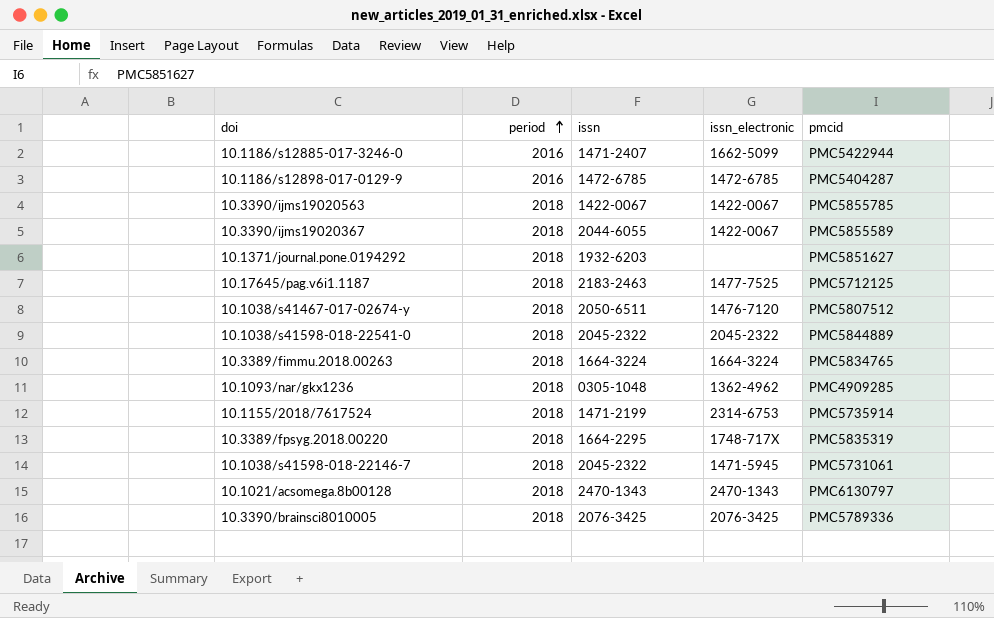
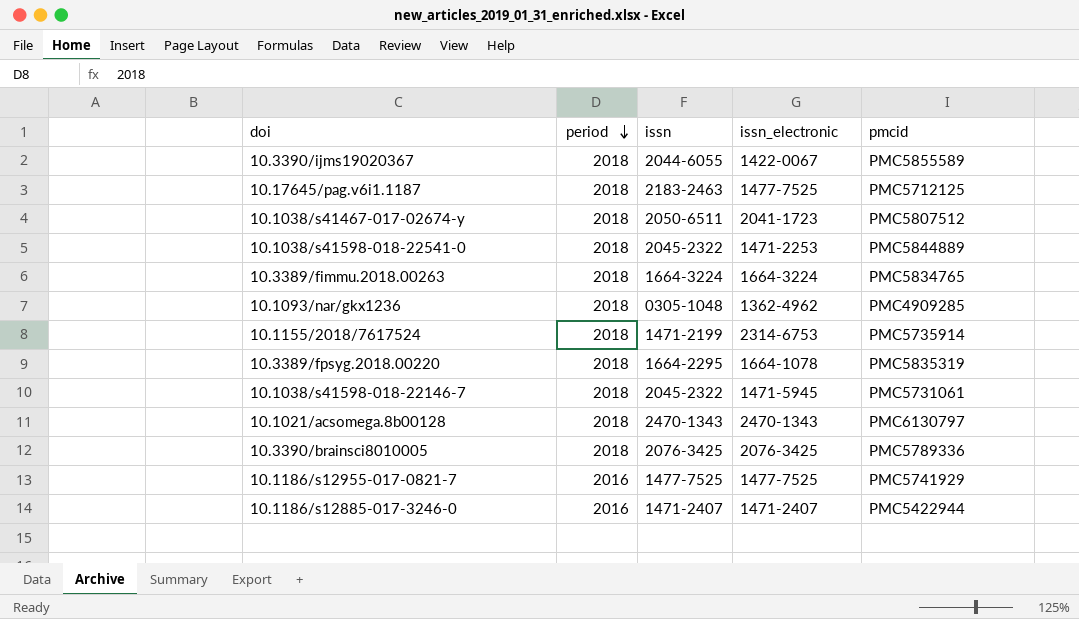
row order: period ascending -> period descending
row 10.1186/s12898-017-0129-9: 2016 | 1472-6785 | 1472-6785 | PMC5404287 -> none
row 10.3390/ijms19020563: 2018 | 1422-0067 | 1422-0067 | PMC5855785 -> none
row 10.1371/journal.pone.0194292: 2018 | 1932-6203 | none | PMC5851627 -> none
10.1038/s41467-017-02674-y | issn_electronic: 1476-7120 -> 2041-1723
10.1038/s41598-018-22541-0 | issn_electronic: 2045-2322 -> 1471-2253
10.3389/fpsyg.2018.00220 | issn_electronic: 1748-717X -> 1664-1078
row 10.1186/s12955-017-0821-7: none -> 2016 | 1477-7525 | 1477-7525 | PMC5741929
10.1186/s12885-017-3246-0 | issn_electronic: 1662-5099 -> 1471-2407

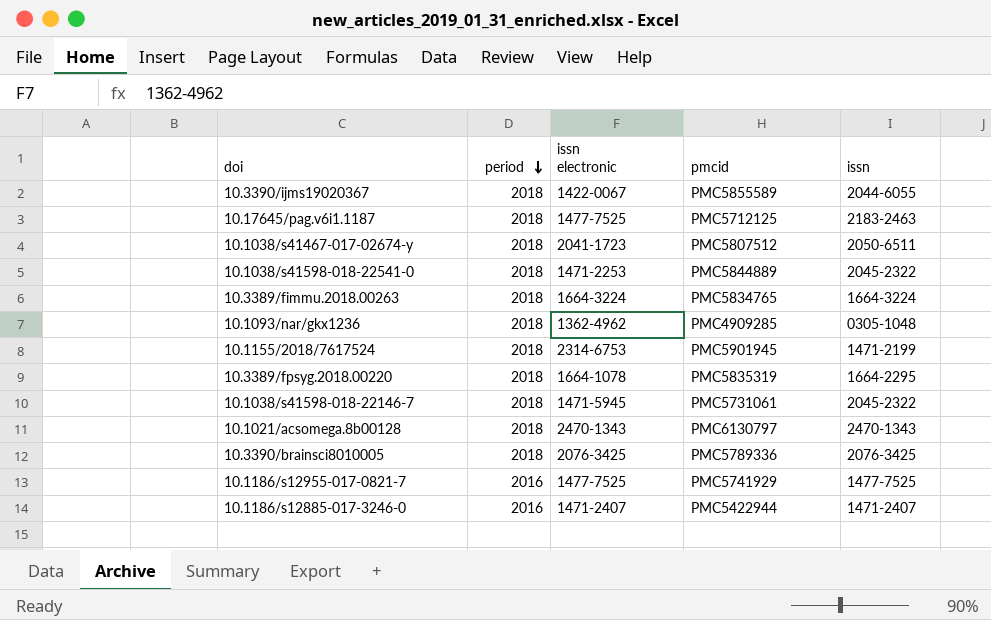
column name: issn_electronic -> issn electronic
column issn | position: 3 -> 5
10.1155/2018/7617524 | pmcid: PMC5735914 -> PMC5901945

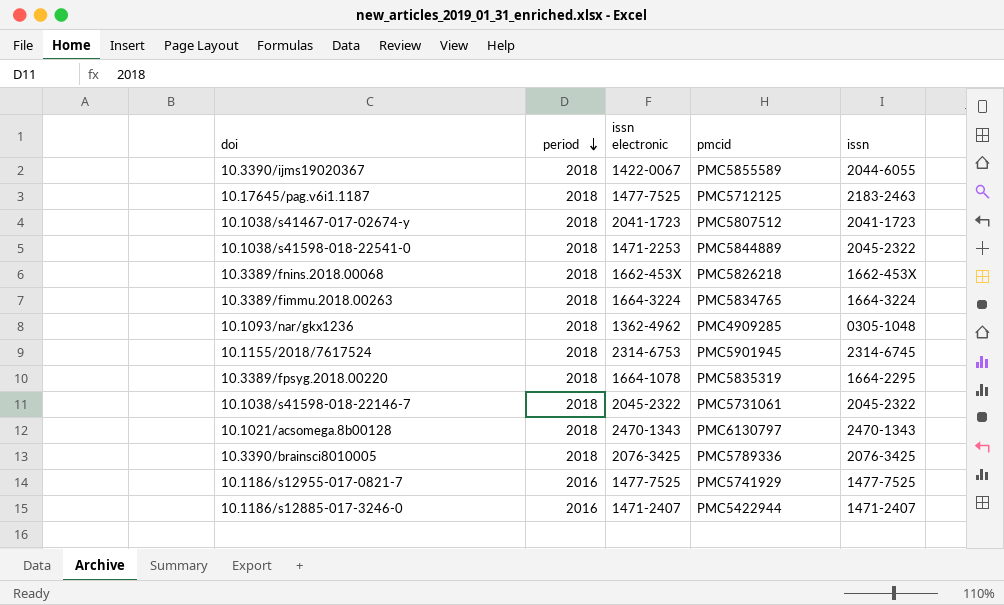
10.1038/s41467-017-02674-y | issn: 2050-6511 -> 2041-1723
row 10.3389/fnins.2018.00068: none -> 2018 | 1662-453X | PMC5826218 | 1662-453X
10.1155/2018/7617524 | issn: 1471-2199 -> 2314-6745
10.1038/s41598-018-22146-7 | issn electronic: 1471-5945 -> 2045-2322

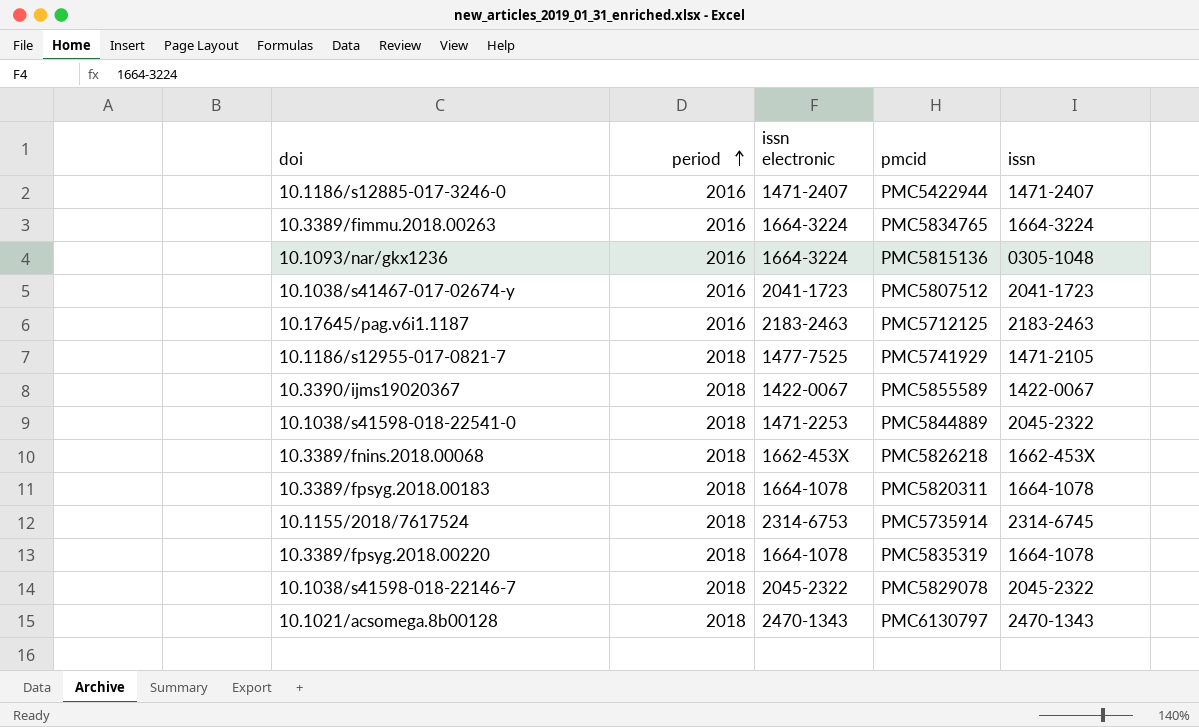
row order: period descending -> period ascending
row 10.3390/brainsci8010005: 2018 | 2076-3425 | PMC5789336 | 2076-3425 -> none
10.3389/fimmu.2018.00263 | period: 2018 -> 2016
10.1093/nar/gkx1236 | period: 2018 -> 2016
10.1093/nar/gkx1236 | issn electronic: 1362-4962 -> 1664-3224
10.1093/nar/gkx1236 | pmcid: PMC4909285 -> PMC5815136
10.1038/s41467-017-02674-y | period: 2018 -> 2016
10.17645/pag.v6i1.1187 | period: 2018 -> 2016
10.17645/pag.v6i1.1187 | issn electronic: 1477-7525 -> 2183-2463
10.1186/s12955-017-0821-7 | period: 2016 -> 2018
10.1186/s12955-017-0821-7 | issn: 1477-7525 -> 1471-2105
10.3390/ijms19020367 | issn: 2044-6055 -> 1422-0067
row 10.3389/fpsyg.2018.00183: none -> 2018 | 1664-1078 | PMC5820311 | 1664-1078
10.1155/2018/7617524 | pmcid: PMC5901945 -> PMC5735914
10.3389/fpsyg.2018.00220 | issn: 1664-2295 -> 1664-1078
10.1038/s41598-018-22146-7 | pmcid: PMC5731061 -> PMC5829078

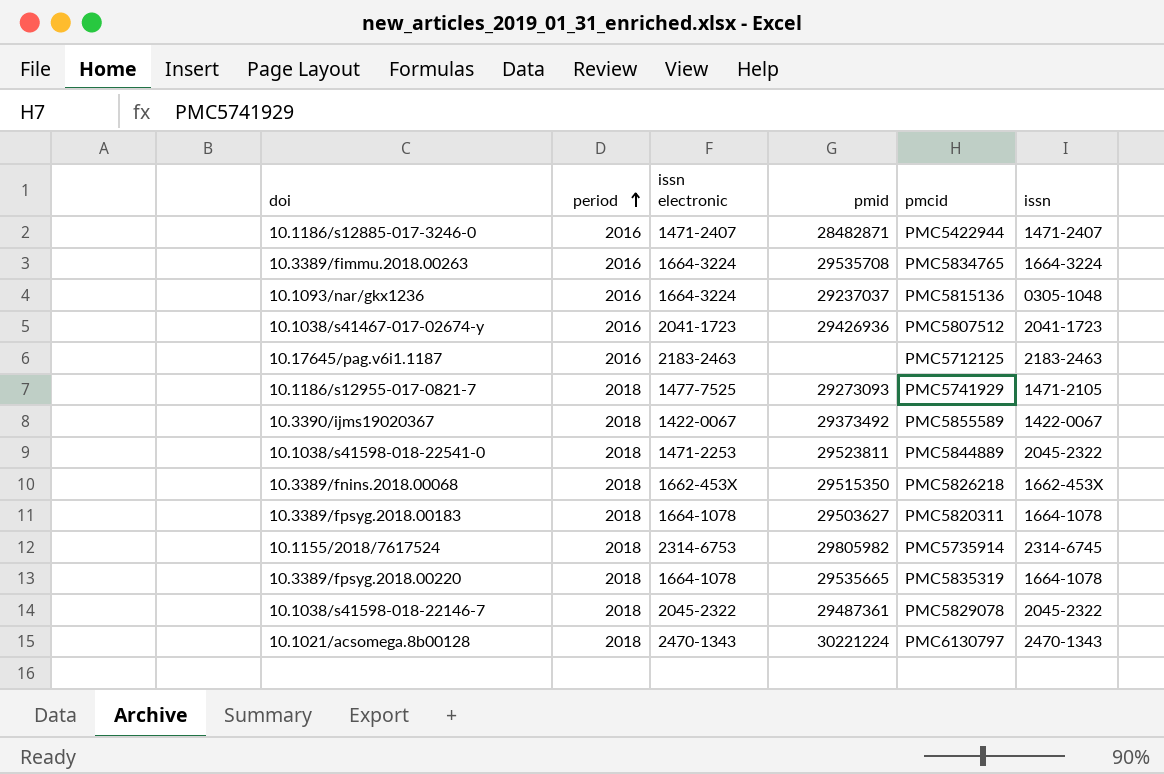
column pmid | position: none -> 4

